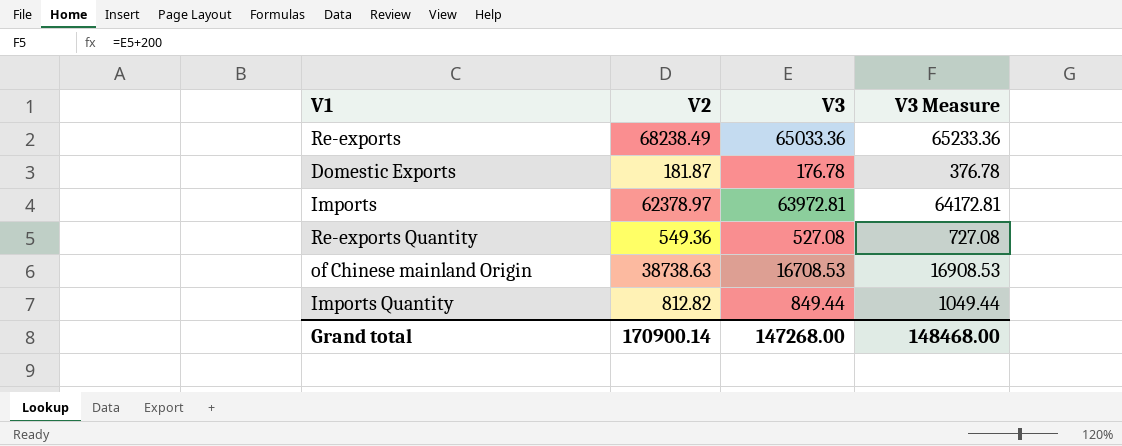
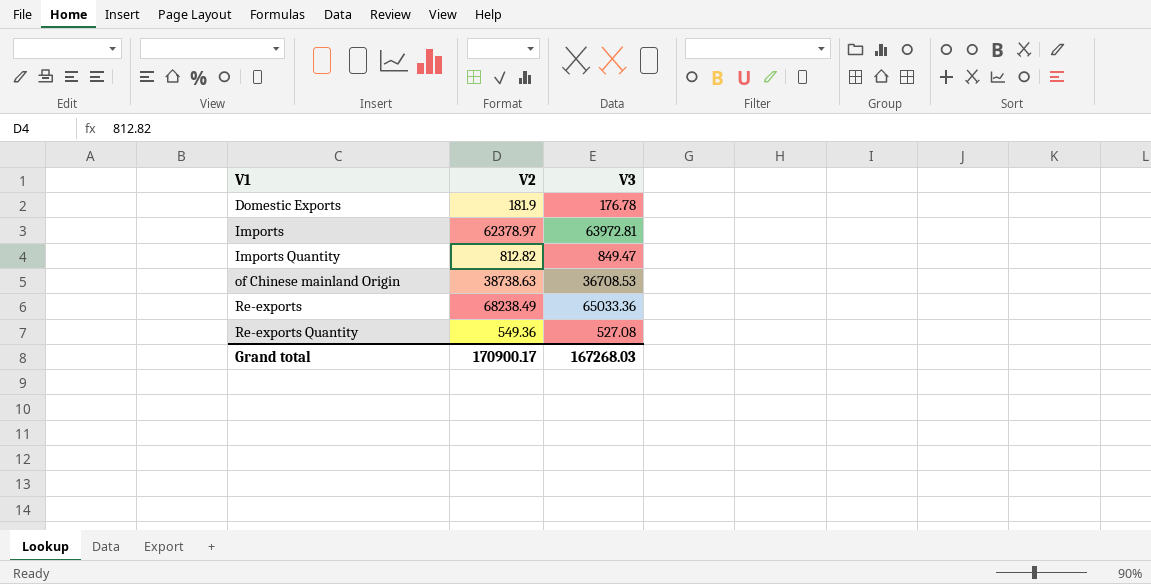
row order: none -> V1 ascending
column V3 Measure | formula: [V3] + 200 -> none
Domestic Exports | V2: 181.87 -> 181.9
Imports Quantity | V3: 849.44 -> 849.47
of Chinese mainland Origin | V3: 16708.53 -> 36708.53
Grand total | V2: 170900.14 -> 170900.17
Grand total | V3: 147268.00 -> 167268.03

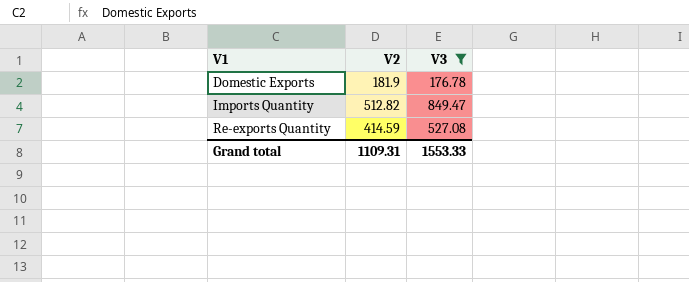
filter: none -> V3 <= 849.47
Imports Quantity | V2: 812.82 -> 512.82
Re-exports Quantity | V2: 549.36 -> 414.59
Grand total | V2: 170900.17 -> 1109.31
Grand total | V3: 167268.03 -> 1553.33

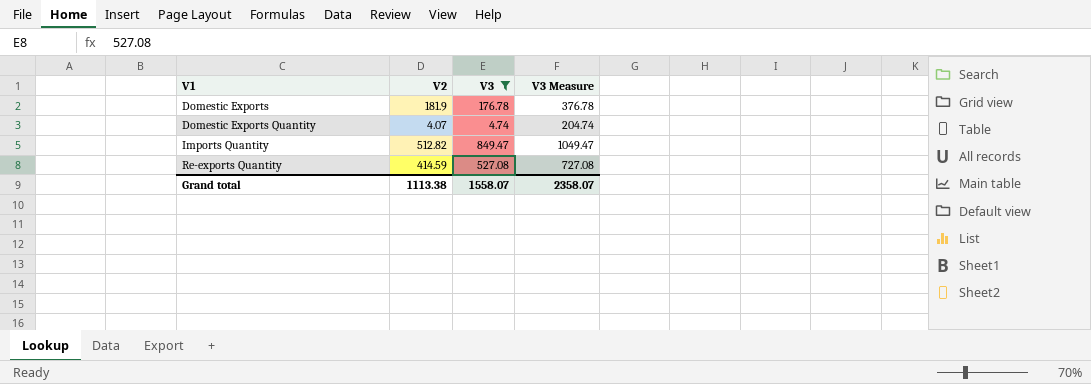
column V3 Measure | formula: none -> [V3] + 200
row Domestic Exports Quantity: none -> 4.07 | 4.74 | 204.74
Grand total | V2: 1109.31 -> 1113.38
Grand total | V3: 1553.33 -> 1558.07

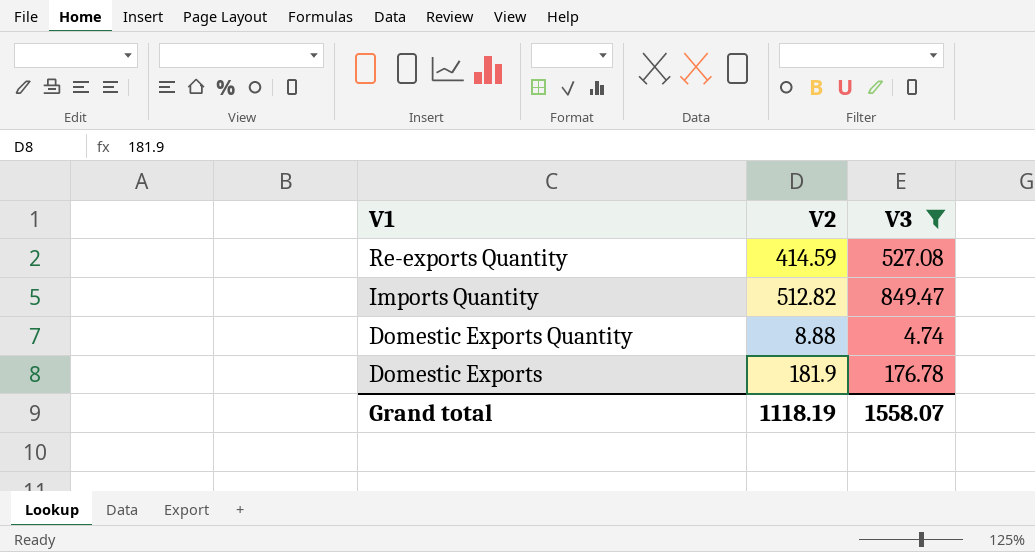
row order: V1 ascending -> V1 descending
column V3 Measure | formula: [V3] + 200 -> none
Domestic Exports Quantity | V2: 4.07 -> 8.88
Grand total | V2: 1113.38 -> 1118.19

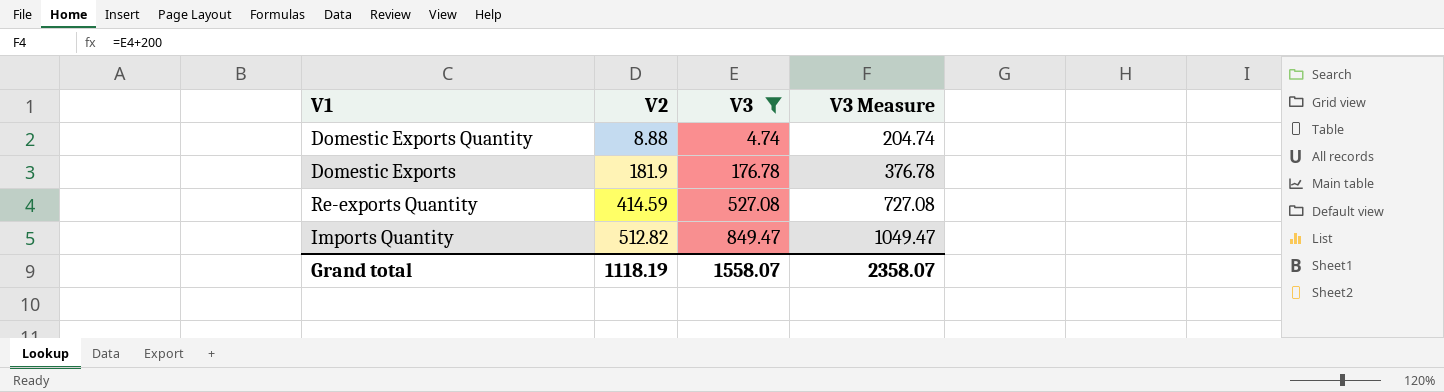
row order: V1 descending -> V2 ascending
column V3 Measure | formula: none -> [V3] + 200

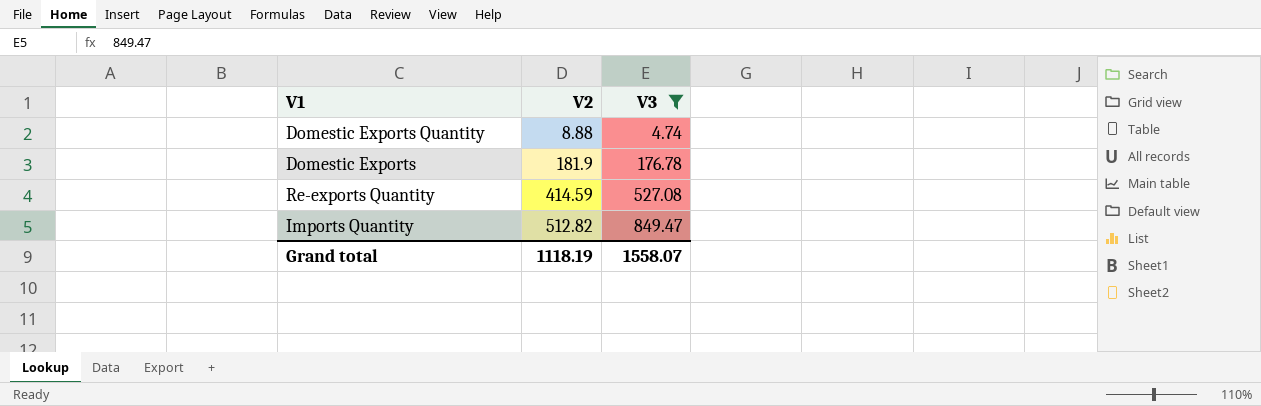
column V3 Measure | formula: [V3] + 200 -> none

